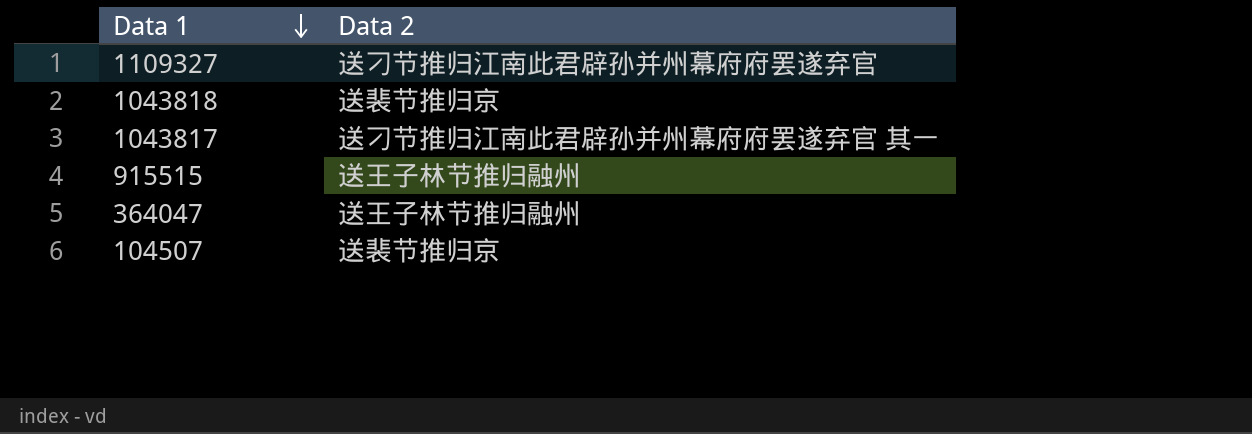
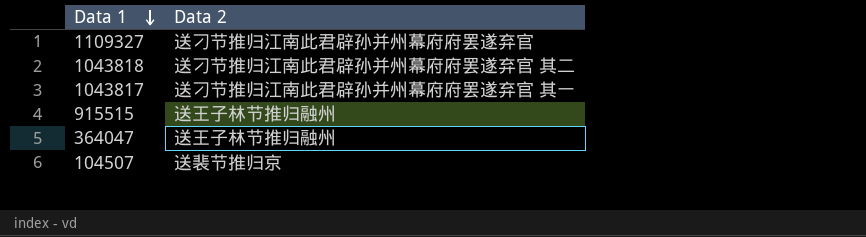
1043818 | Data 2: 送裴节推归京 -> 送刁节推归江南此君辟孙并州幕府府罢遂弃官 其二

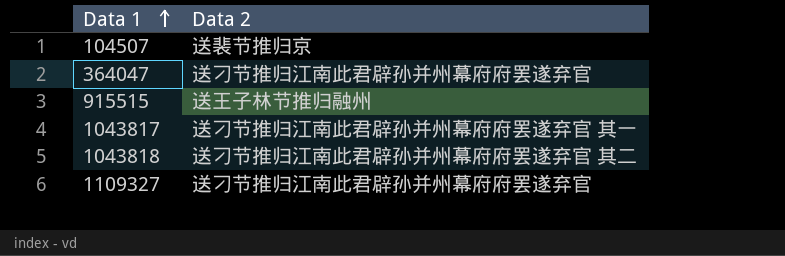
row order: Data 1 descending -> Data 1 ascending
364047 | Data 2: 送王子林节推归融州 -> 送刁节推归江南此君辟孙并州幕府府罢遂弃官

